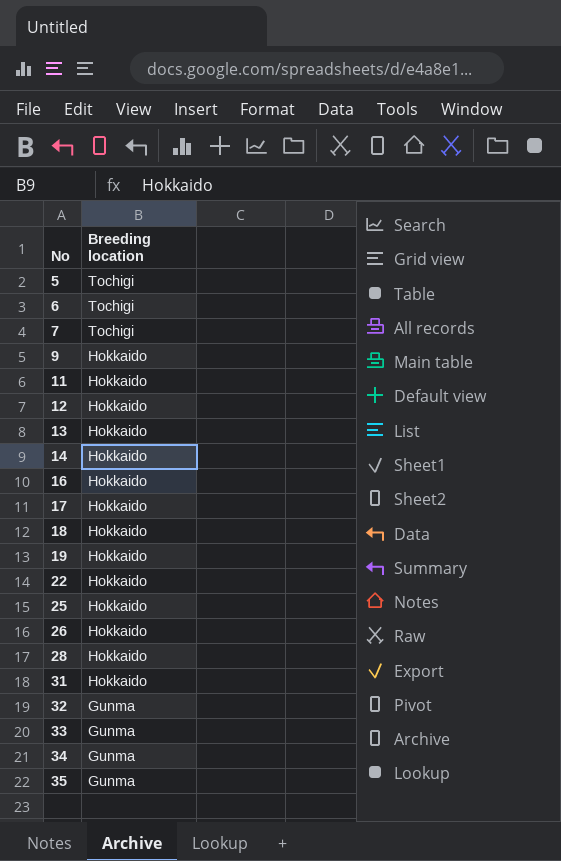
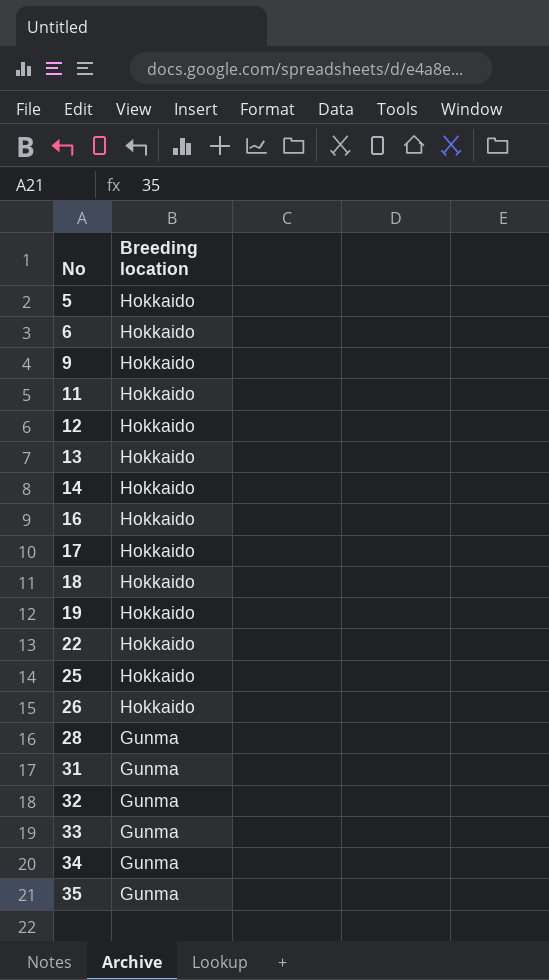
row 7: Tochigi -> none
5 | Breeding location: Tochigi -> Hokkaido
6 | Breeding location: Tochigi -> Hokkaido
28 | Breeding location: Hokkaido -> Gunma
31 | Breeding location: Hokkaido -> Gunma

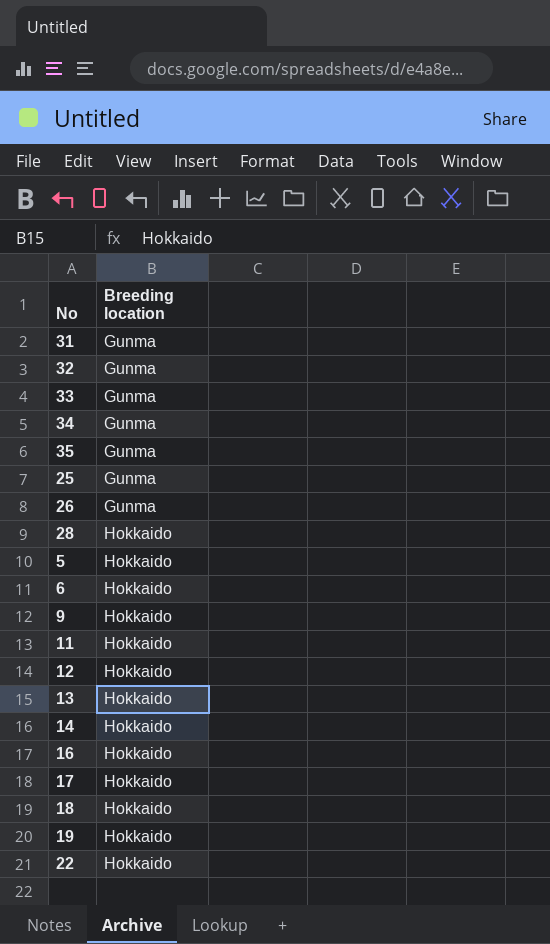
row order: No ascending -> Breeding location ascending
25 | Breeding location: Hokkaido -> Gunma
26 | Breeding location: Hokkaido -> Gunma
28 | Breeding location: Gunma -> Hokkaido

